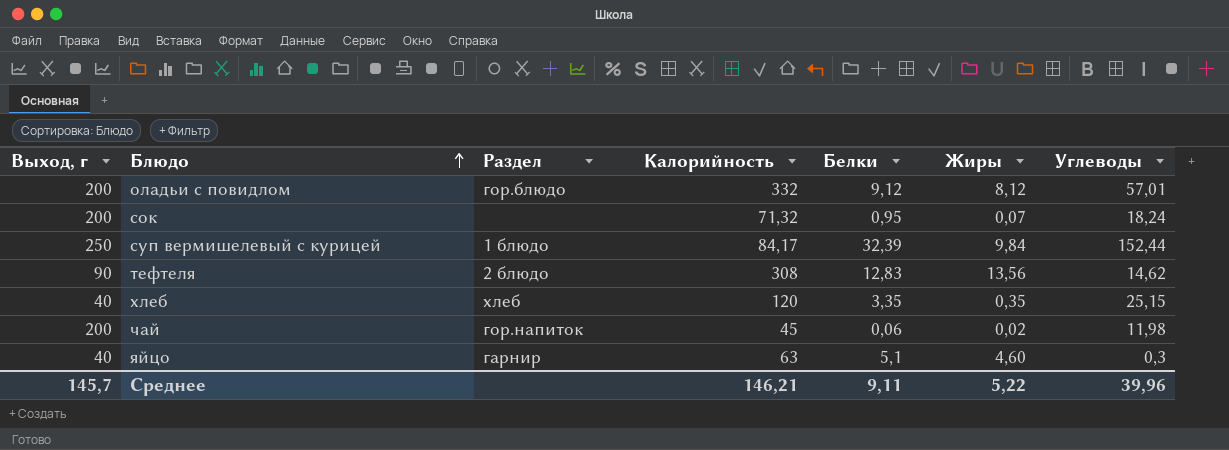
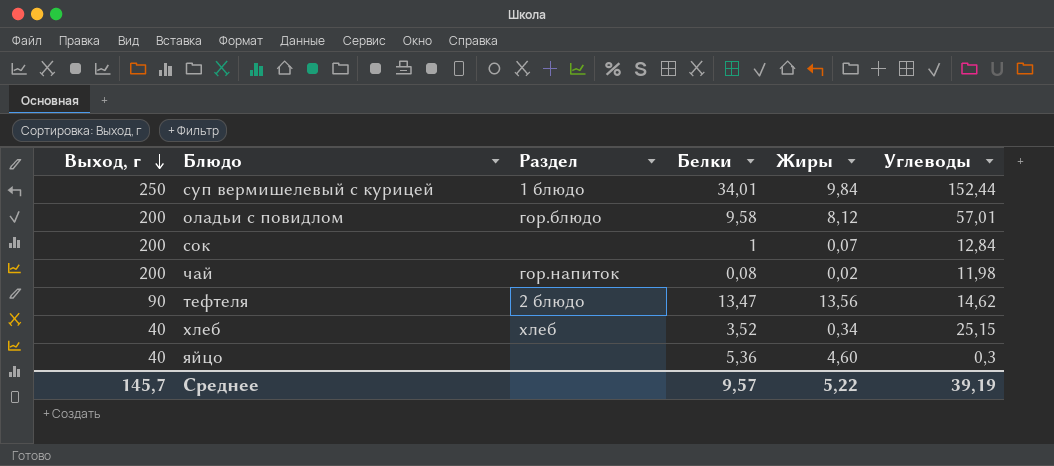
row order: Блюдо ascending -> Выход, г descending
column Калорийность | position: 4 -> none
суп вермишелевый с курицей | Белки: 32,39 -> 34,01
оладьи с повидлом | Белки: 9,12 -> 9,58
сок | Белки: 0,95 -> 1
сок | Углеводы: 18,24 -> 12,84
чай | Белки: 0,06 -> 0,08
тефтеля | Белки: 12,83 -> 13,47
хлеб | Белки: 3,35 -> 3,52
хлеб | Жиры: 0,35 -> 0,34
яйцо | Раздел: гарнир -> none
яйцо | Белки: 5,1 -> 5,36
Среднее | Белки: 9,11 -> 9,57
Среднее | Углеводы: 39,96 -> 39,19

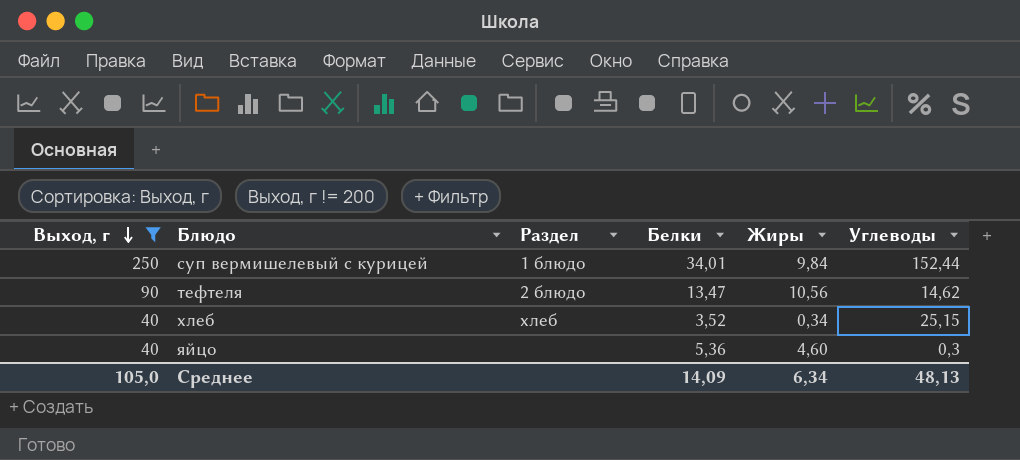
filter: none -> Выход, г != 200
тефтеля | Жиры: 13,56 -> 10,56
Среднее | Выход, г: 145,7 -> 105,0
Среднее | Белки: 9,57 -> 14,09
Среднее | Жиры: 5,22 -> 6,34
Среднее | Углеводы: 39,19 -> 48,13

